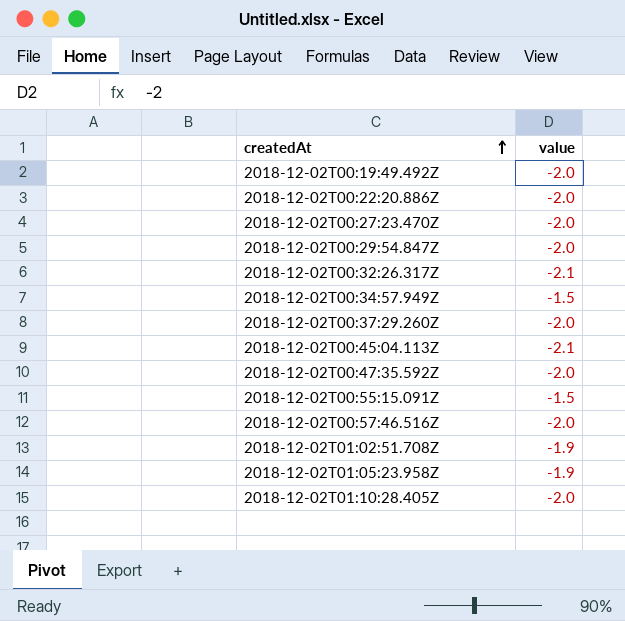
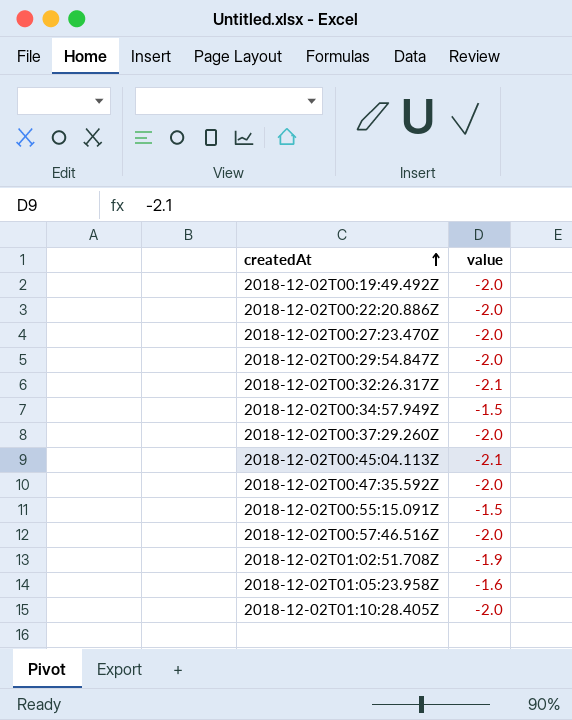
2018-12-02T01:05:23.958Z | value: -1.9 -> -1.6

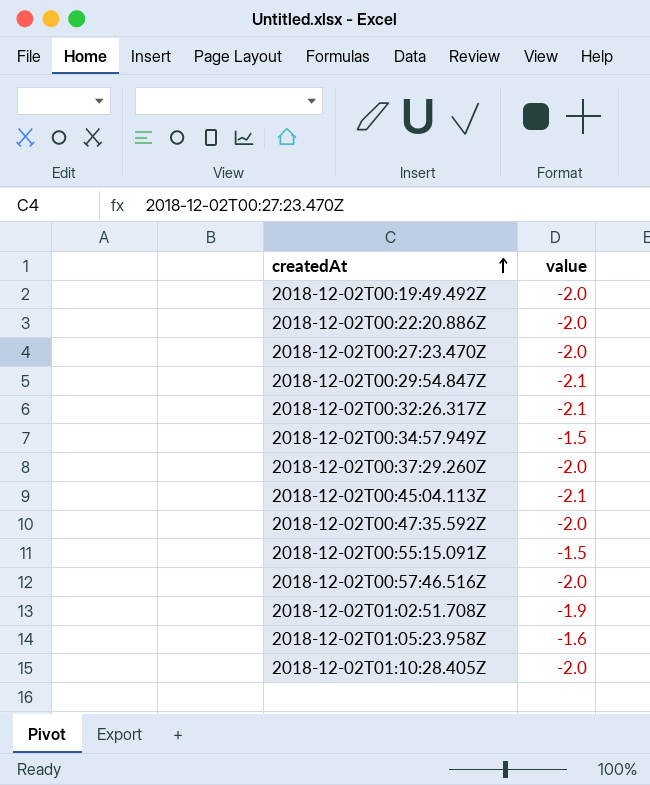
2018-12-02T00:29:54.847Z | value: -2.0 -> -2.1

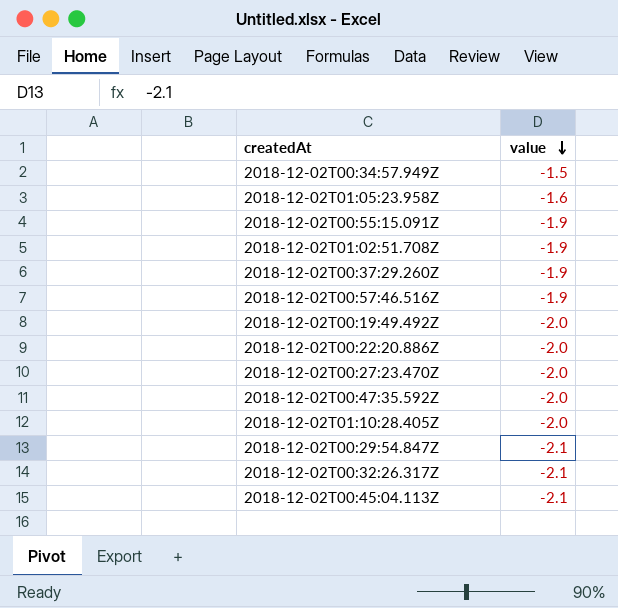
row order: createdAt ascending -> value descending
2018-12-02T00:55:15.091Z | value: -1.5 -> -1.9
2018-12-02T00:37:29.260Z | value: -2.0 -> -1.9
2018-12-02T00:57:46.516Z | value: -2.0 -> -1.9

